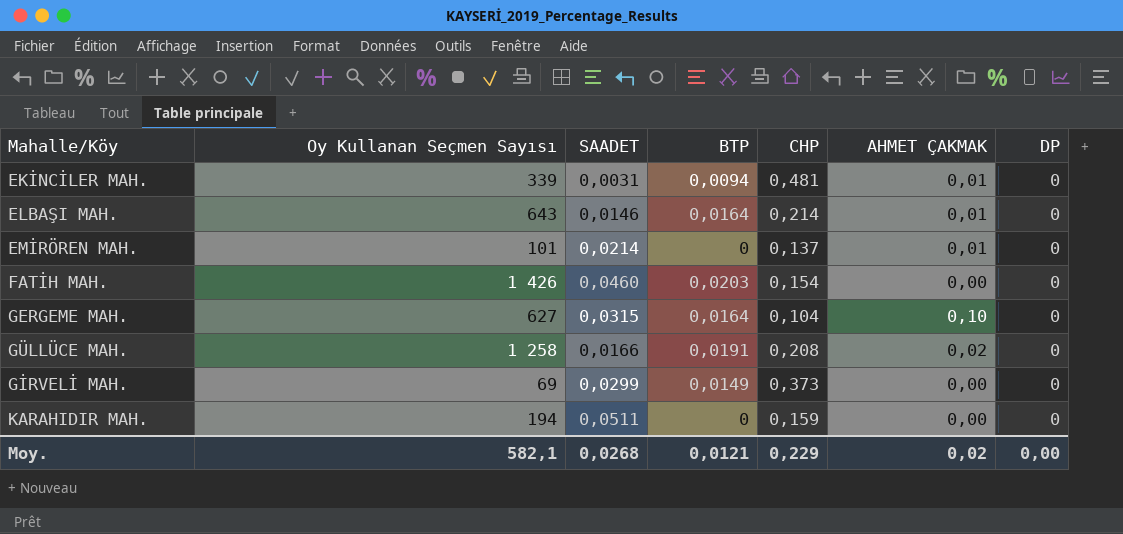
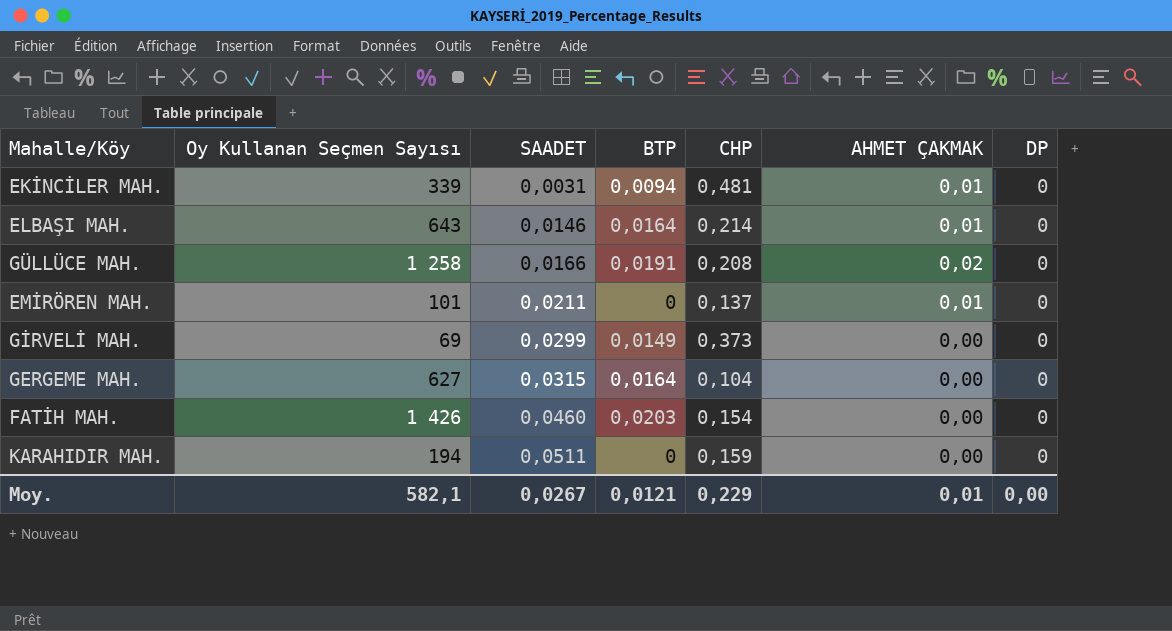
row order: none -> SAADET ascending
EMİRÖREN MAH. | SAADET: 0,0214 -> 0,0211
GERGEME MAH. | AHMET ÇAKMAK: 0,10 -> 0,00
Moy. | SAADET: 0,0268 -> 0,0267
Moy. | AHMET ÇAKMAK: 0,02 -> 0,01

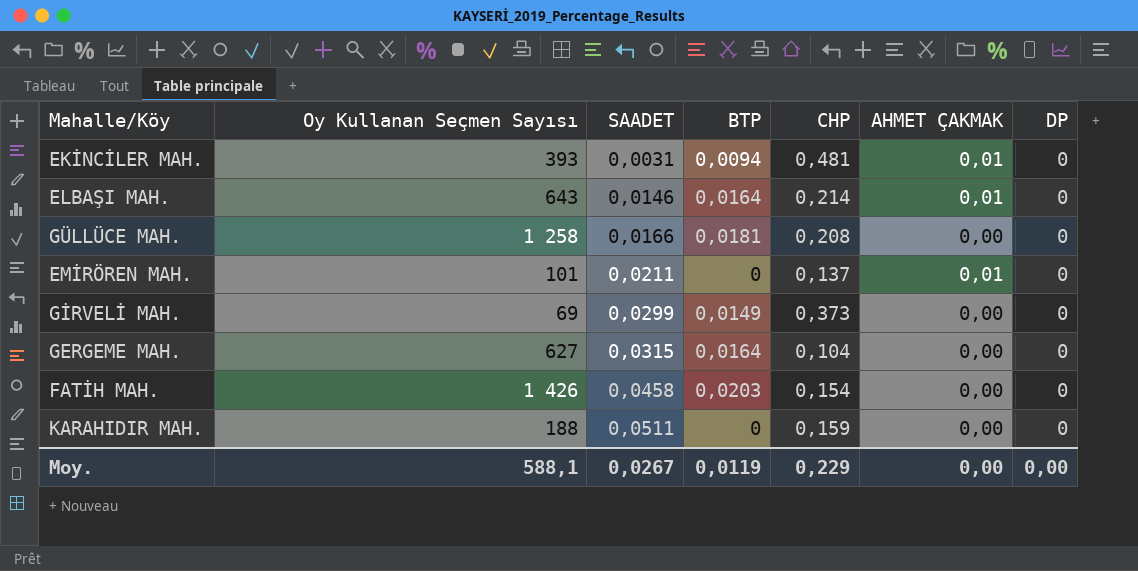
EKİNCİLER MAH. | Oy Kullanan Seçmen Sayısı: 339 -> 393
GÜLLÜCE MAH. | BTP: 0,0191 -> 0,0181
GÜLLÜCE MAH. | AHMET ÇAKMAK: 0,02 -> 0,00
FATİH MAH. | SAADET: 0,0460 -> 0,0458
KARAHIDIR MAH. | Oy Kullanan Seçmen Sayısı: 194 -> 188
Moy. | Oy Kullanan Seçmen Sayısı: 582,1 -> 588,1
Moy. | BTP: 0,0121 -> 0,0119
Moy. | AHMET ÇAKMAK: 0,01 -> 0,00

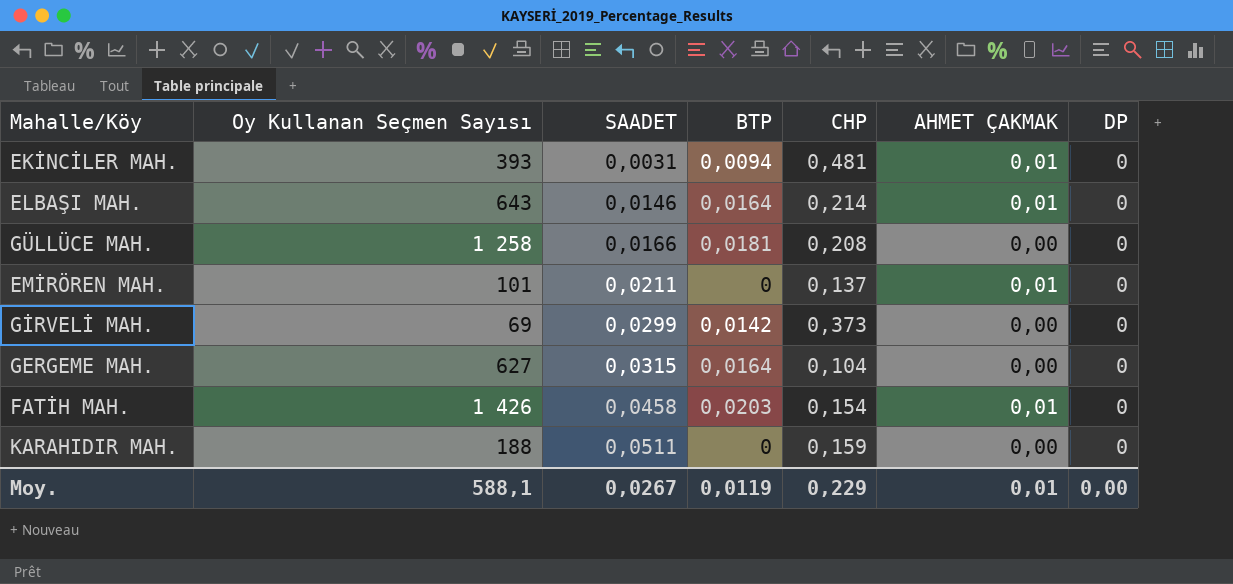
GİRVELİ MAH. | BTP: 0,0149 -> 0,0142
FATİH MAH. | AHMET ÇAKMAK: 0,00 -> 0,01
Moy. | AHMET ÇAKMAK: 0,00 -> 0,01

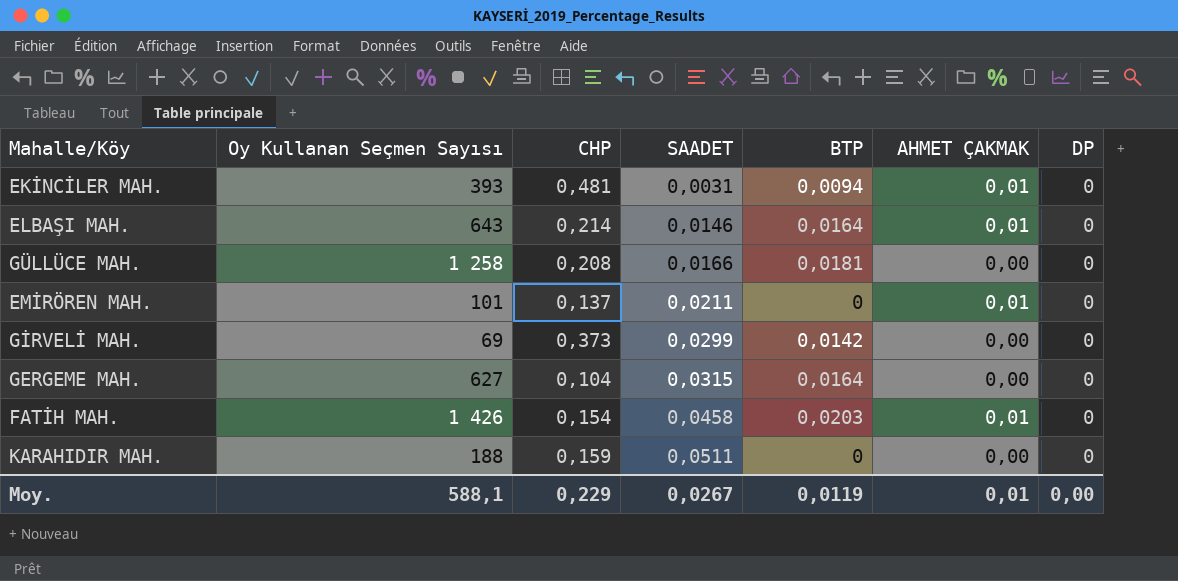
column CHP | position: 5 -> 3

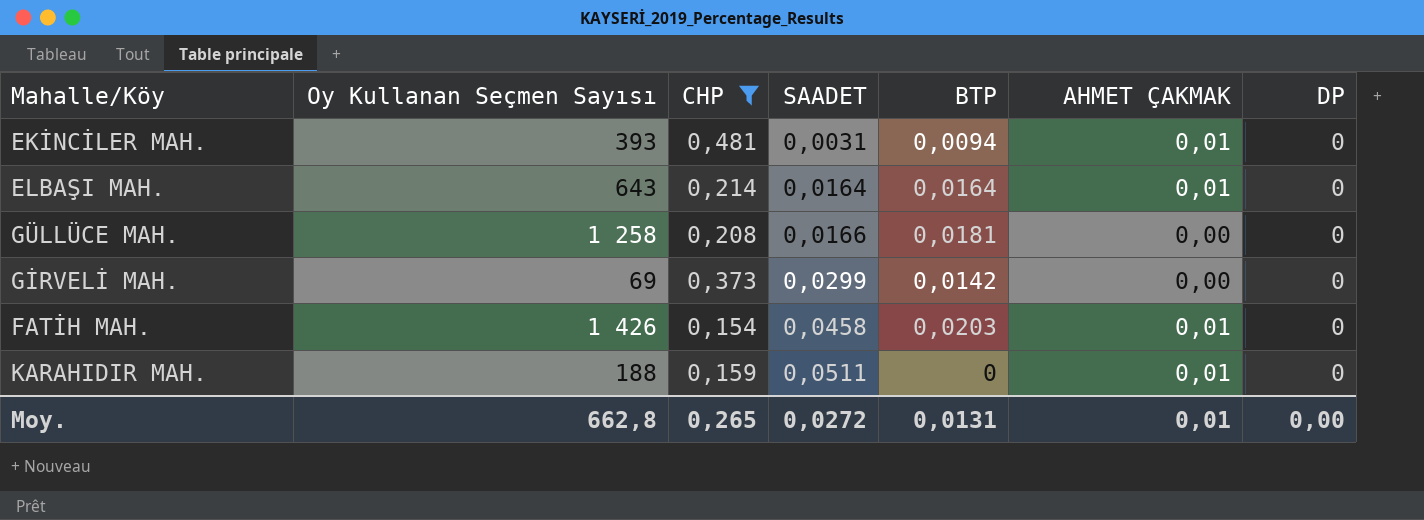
filter: none -> CHP >= 0,154
ELBAŞI MAH. | SAADET: 0,0146 -> 0,0164
KARAHIDIR MAH. | AHMET ÇAKMAK: 0,00 -> 0,01
Moy. | Oy Kullanan Seçmen Sayısı: 588,1 -> 662,8
Moy. | CHP: 0,229 -> 0,265
Moy. | SAADET: 0,0267 -> 0,0272
Moy. | BTP: 0,0119 -> 0,0131

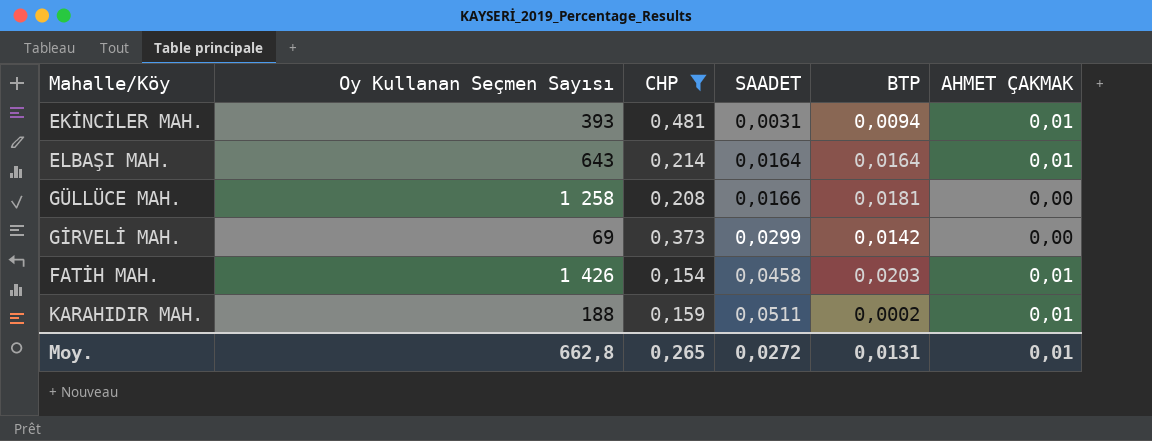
column DP | position: 7 -> none
KARAHIDIR MAH. | BTP: 0 -> 0,0002

